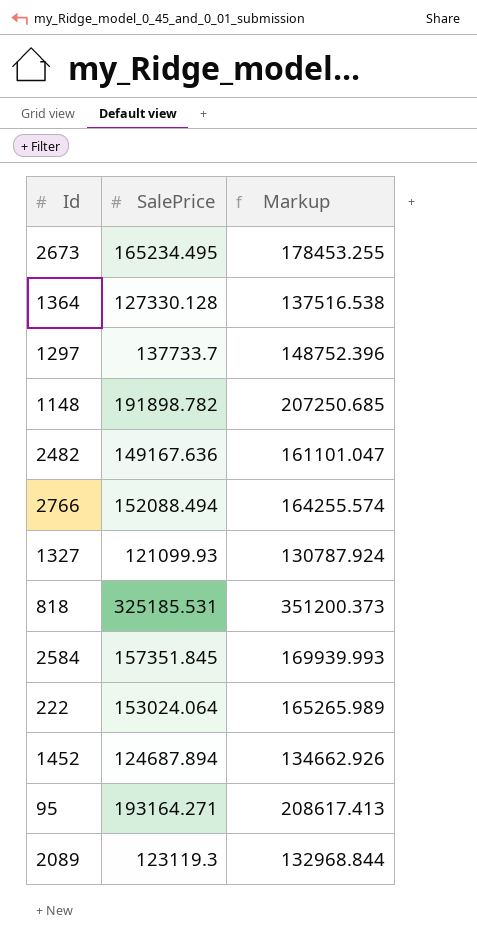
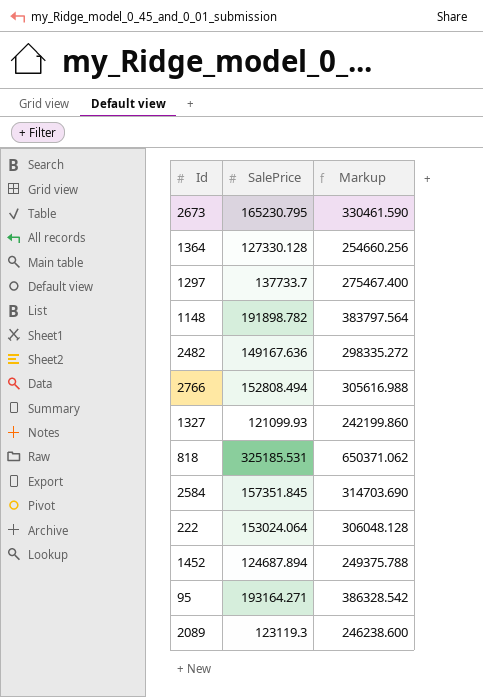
column Markup | formula: [SalePrice] * 1.08 -> [SalePrice] * 2
2673 | SalePrice: 165234.495 -> 165230.795
2766 | SalePrice: 152088.494 -> 152808.494

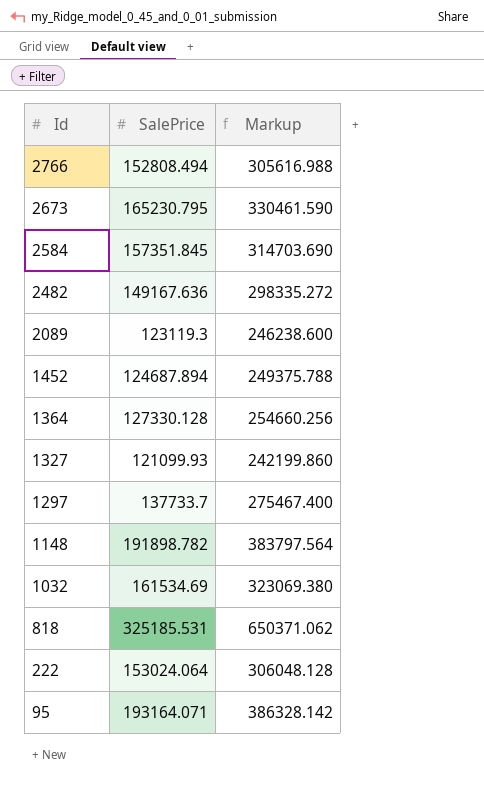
row order: none -> Id descending
row 1032: none -> 161534.69 | 323069.380
95 | SalePrice: 193164.271 -> 193164.071
95 | Markup: 386328.542 -> 386328.142

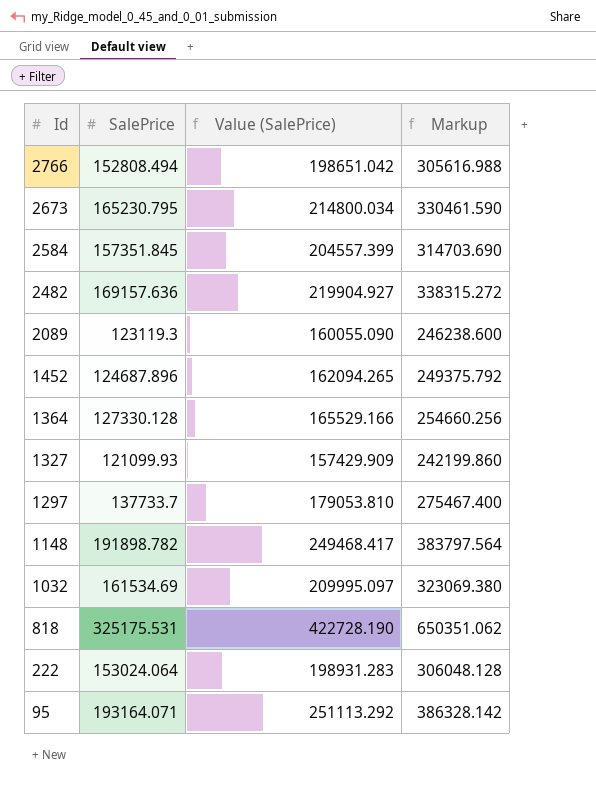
column Value (SalePrice) | formula: none -> [SalePrice] * 1.3
2482 | SalePrice: 149167.636 -> 169157.636
2482 | Markup: 298335.272 -> 338315.272
1452 | SalePrice: 124687.894 -> 124687.896
1452 | Markup: 249375.788 -> 249375.792
818 | SalePrice: 325185.531 -> 325175.531
818 | Markup: 650371.062 -> 650351.062

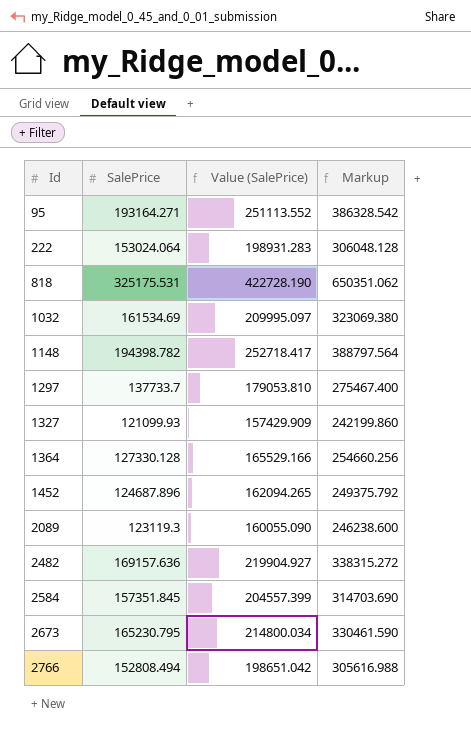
row order: Id descending -> Id ascending
95 | SalePrice: 193164.071 -> 193164.271
95 | Value (SalePrice): 251113.292 -> 251113.552
95 | Markup: 386328.142 -> 386328.542
1148 | SalePrice: 191898.782 -> 194398.782
1148 | Value (SalePrice): 249468.417 -> 252718.417
1148 | Markup: 383797.564 -> 388797.564

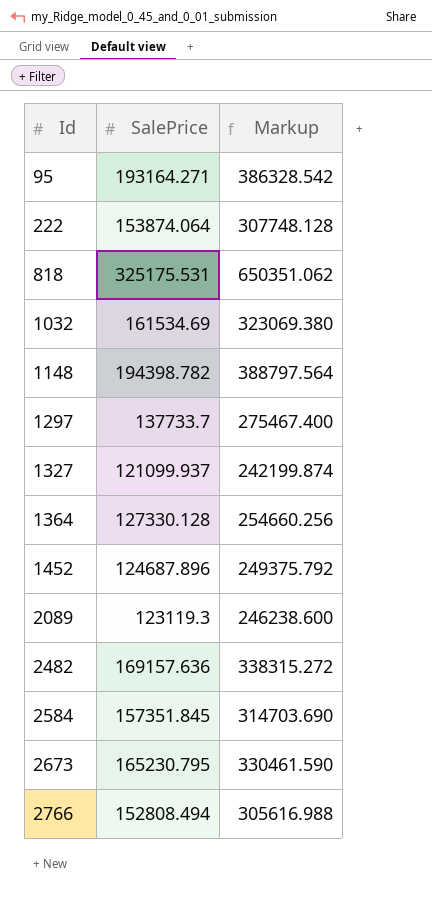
column Value (SalePrice) | formula: [SalePrice] * 1.3 -> none
222 | SalePrice: 153024.064 -> 153874.064
222 | Markup: 306048.128 -> 307748.128
1327 | SalePrice: 121099.93 -> 121099.937
1327 | Markup: 242199.860 -> 242199.874

